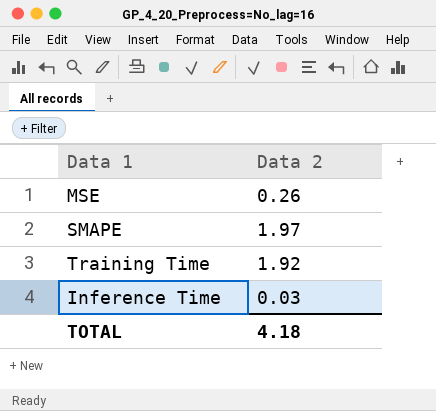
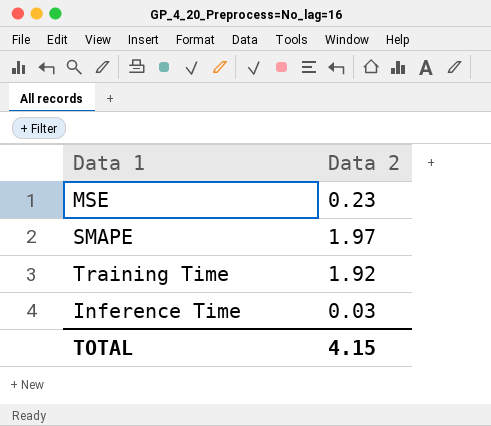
MSE | Data 2: 0.26 -> 0.23
TOTAL | Data 2: 4.18 -> 4.15

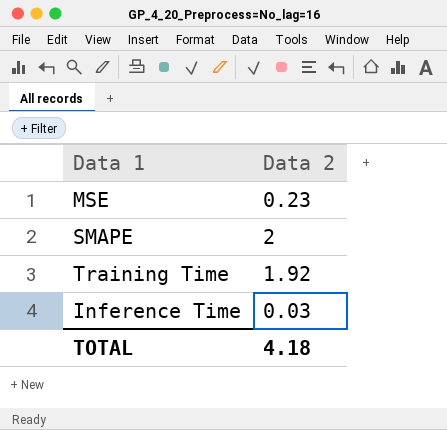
SMAPE | Data 2: 1.97 -> 2
TOTAL | Data 2: 4.15 -> 4.18

